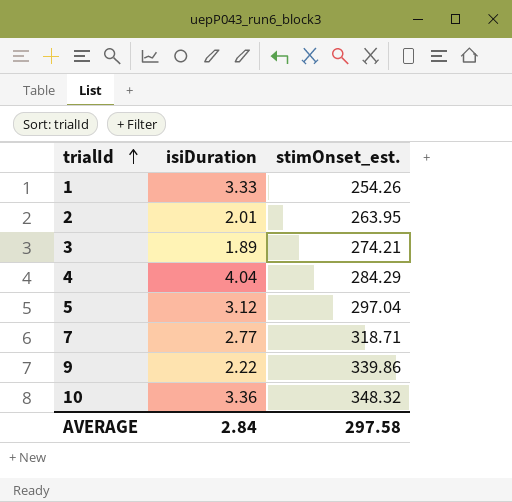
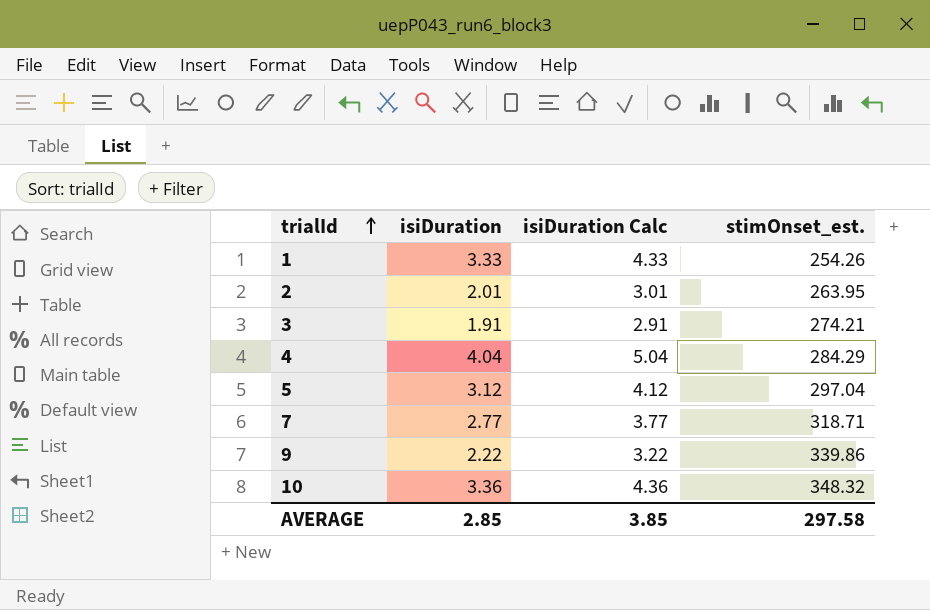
column isiDuration Calc | formula: none -> [isiDuration] + 1
3 | isiDuration: 1.89 -> 1.91
AVERAGE | isiDuration: 2.84 -> 2.85

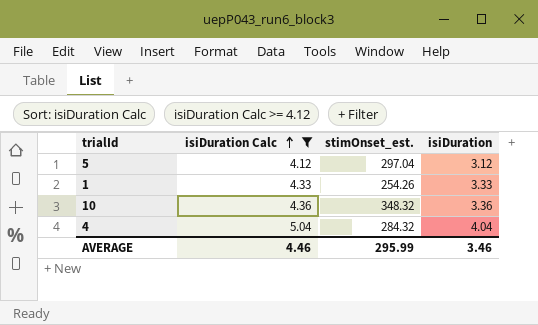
filter: none -> isiDuration Calc >= 4.12
row order: trialId ascending -> isiDuration Calc ascending
column isiDuration | position: 2 -> 4
4 | stimOnset_est.: 284.29 -> 284.32
AVERAGE | isiDuration Calc: 3.85 -> 4.46
AVERAGE | stimOnset_est.: 297.58 -> 295.99
AVERAGE | isiDuration: 2.85 -> 3.46

